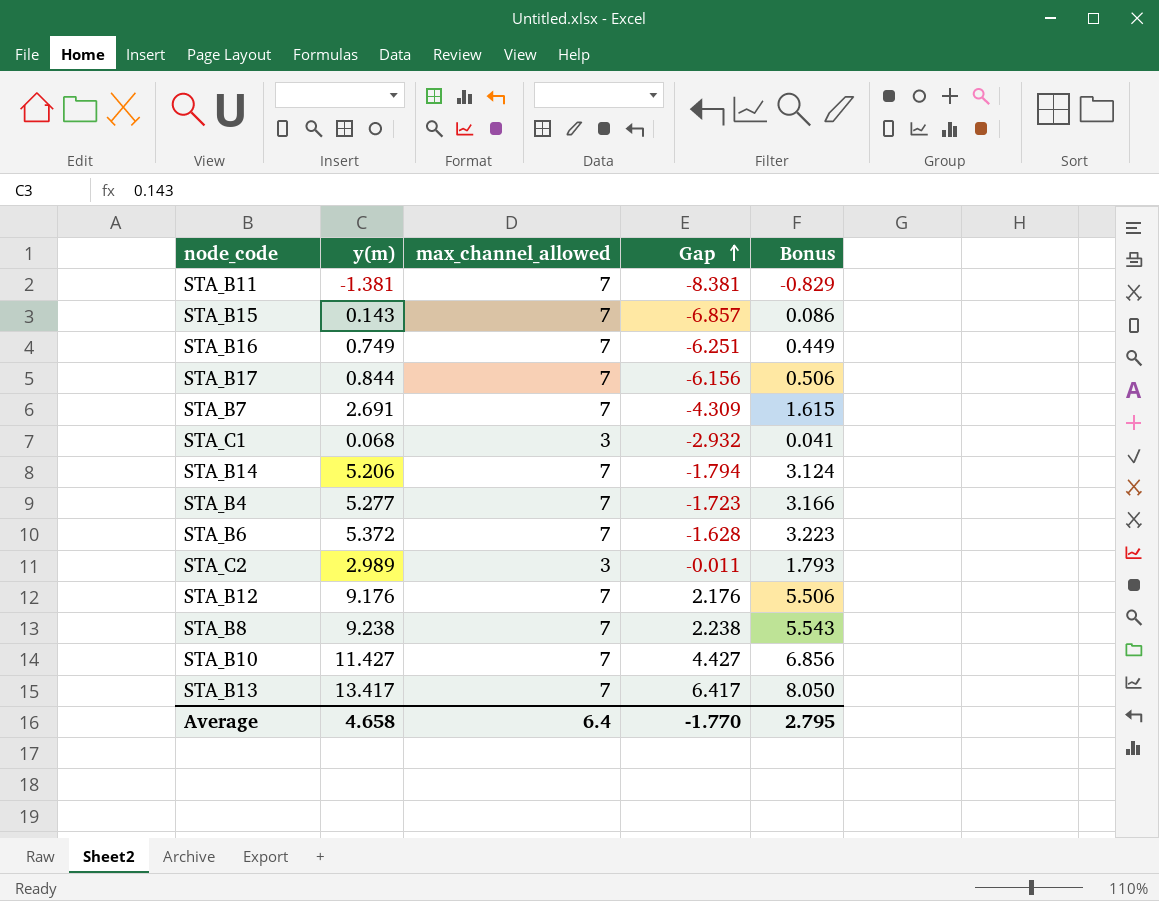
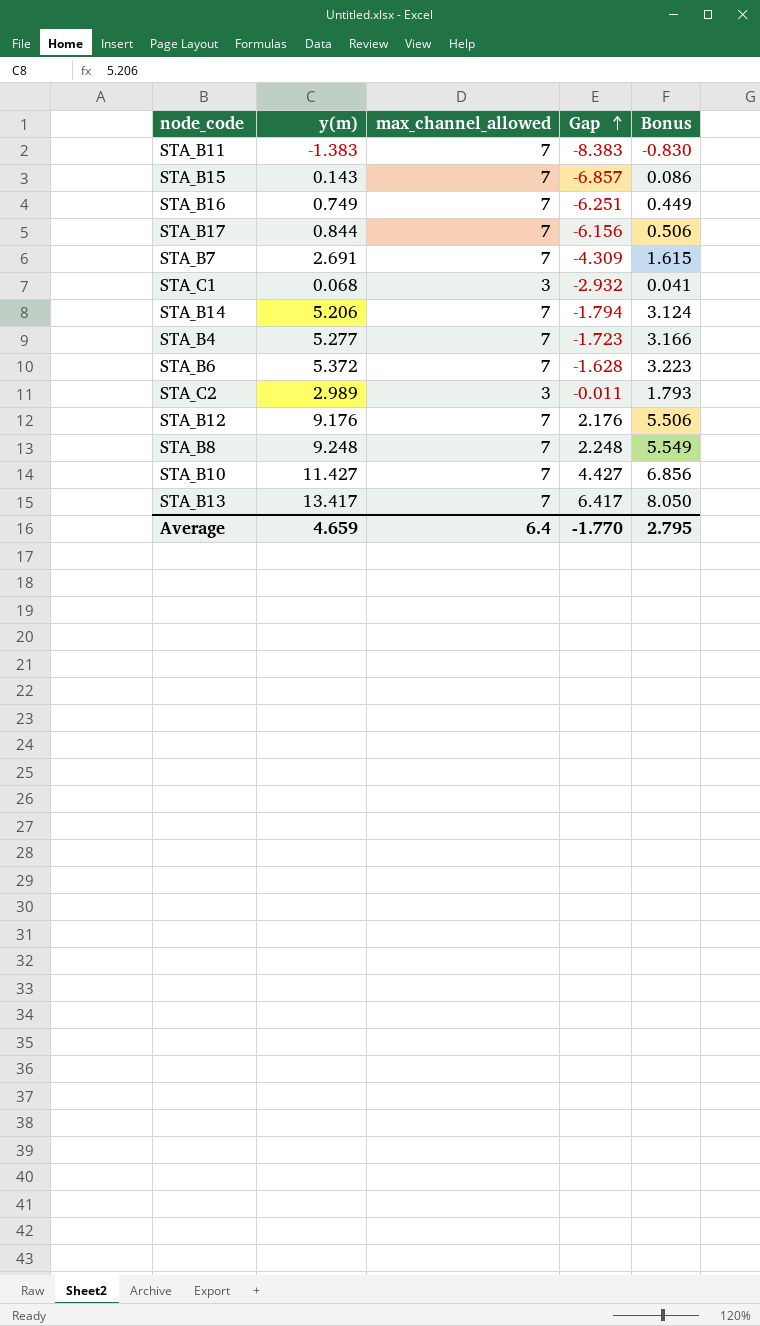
STA_B11 | y(m): -1.381 -> -1.383
STA_B11 | Gap: -8.381 -> -8.383
STA_B11 | Bonus: -0.829 -> -0.830
STA_B8 | y(m): 9.238 -> 9.248
STA_B8 | Gap: 2.238 -> 2.248
STA_B8 | Bonus: 5.543 -> 5.549
Average | y(m): 4.658 -> 4.659

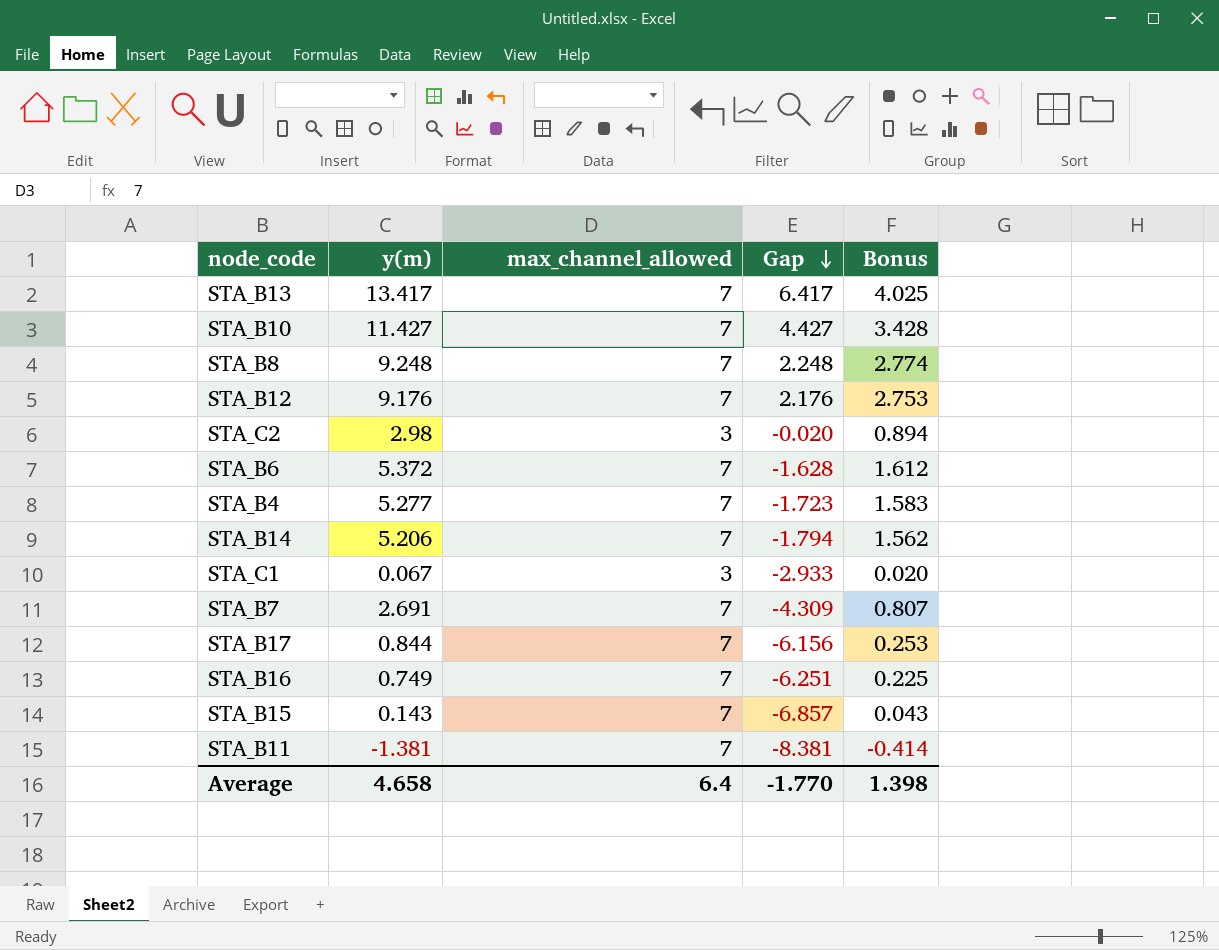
row order: Gap ascending -> Gap descending
column Bonus | formula: [y(m)] * 0.6 -> [y(m)] * 0.3
STA_C2 | y(m): 2.989 -> 2.98
STA_C2 | Gap: -0.011 -> -0.020
STA_C1 | y(m): 0.068 -> 0.067
STA_C1 | Gap: -2.932 -> -2.933
STA_B11 | y(m): -1.383 -> -1.381
STA_B11 | Gap: -8.383 -> -8.381
Average | y(m): 4.659 -> 4.658
Average | Bonus: 2.795 -> 1.398

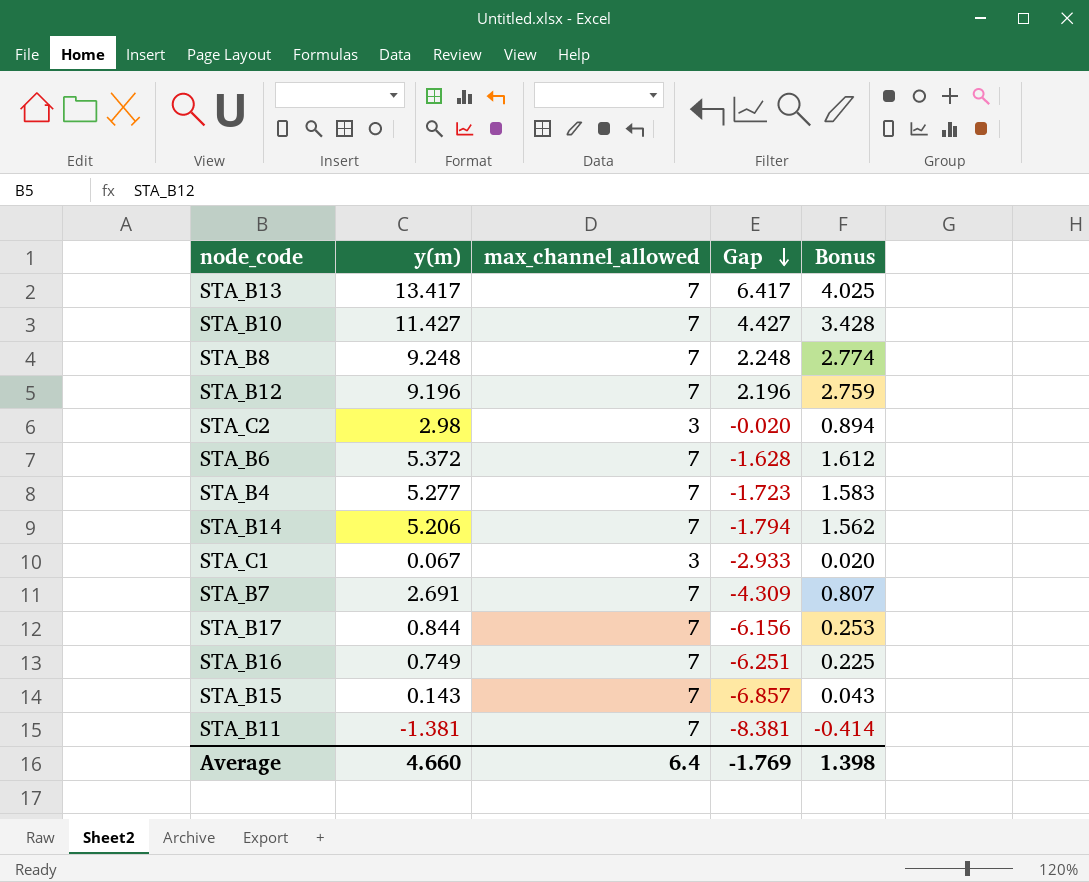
STA_B12 | y(m): 9.176 -> 9.196
STA_B12 | Gap: 2.176 -> 2.196
STA_B12 | Bonus: 2.753 -> 2.759
Average | y(m): 4.658 -> 4.660
Average | Gap: -1.770 -> -1.769

